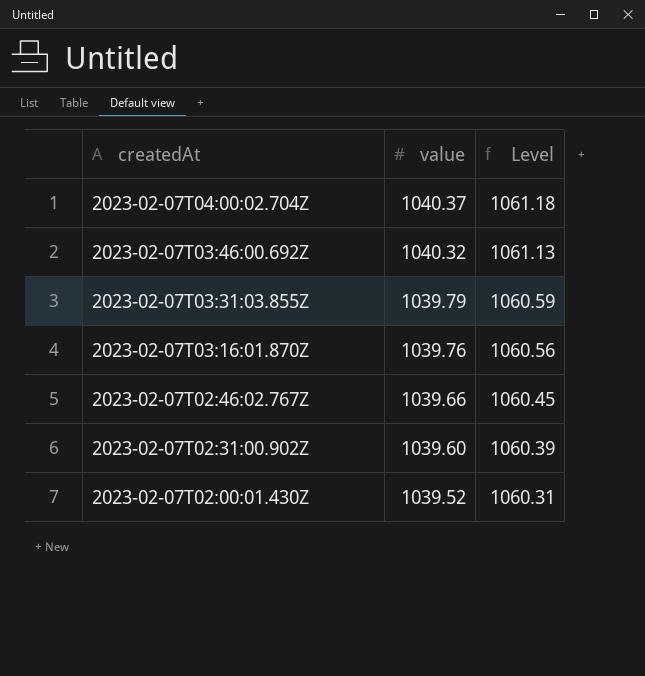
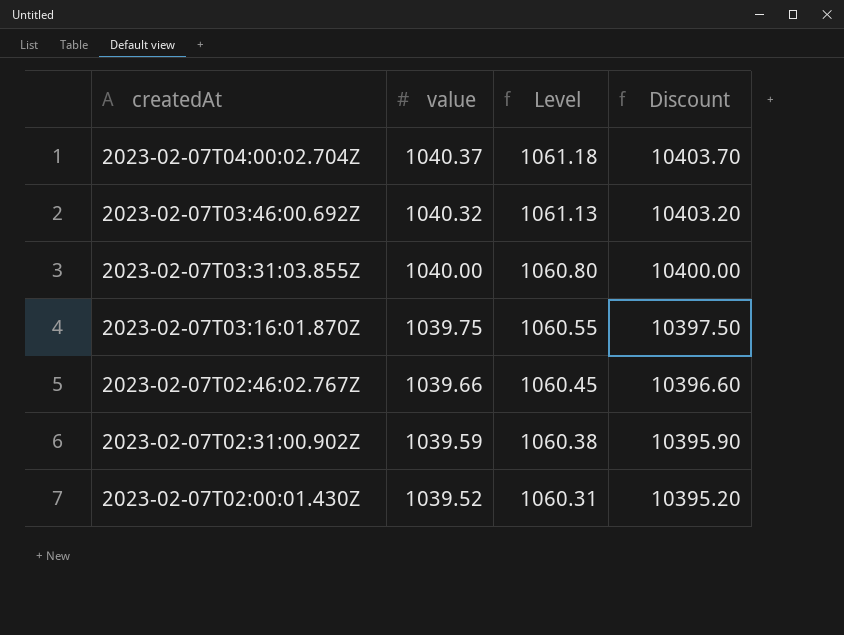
column Discount | formula: none -> [value] * 10
2023-02-07T03:31:03.855Z | value: 1039.79 -> 1040.00
2023-02-07T03:31:03.855Z | Level: 1060.59 -> 1060.80
2023-02-07T03:16:01.870Z | value: 1039.76 -> 1039.75
2023-02-07T03:16:01.870Z | Level: 1060.56 -> 1060.55
2023-02-07T02:31:00.902Z | value: 1039.60 -> 1039.59
2023-02-07T02:31:00.902Z | Level: 1060.39 -> 1060.38

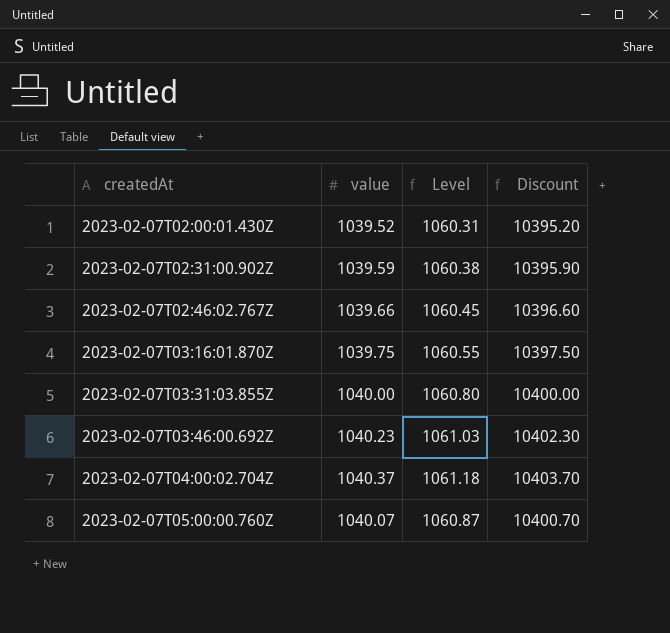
row order: createdAt descending -> createdAt ascending
2023-02-07T03:46:00.692Z | value: 1040.32 -> 1040.23
2023-02-07T03:46:00.692Z | Level: 1061.13 -> 1061.03
2023-02-07T03:46:00.692Z | Discount: 10403.20 -> 10402.30
row 2023-02-07T05:00:00.760Z: none -> 1040.07 | 1060.87 | 10400.70

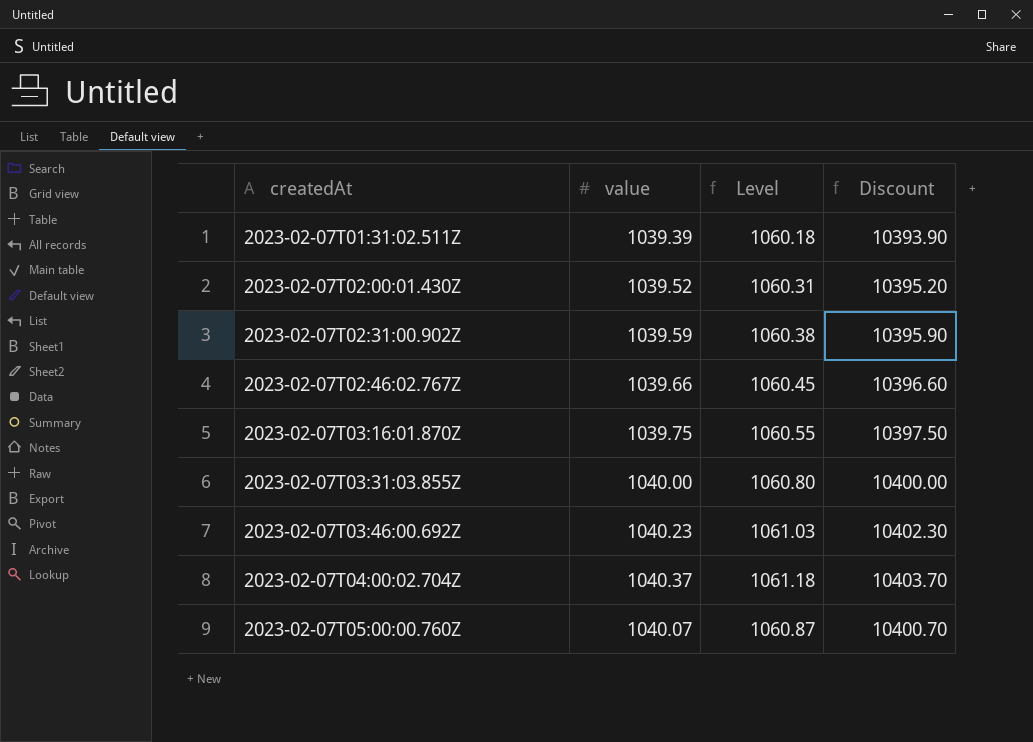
row 2023-02-07T01:31:02.511Z: none -> 1039.39 | 1060.18 | 10393.90

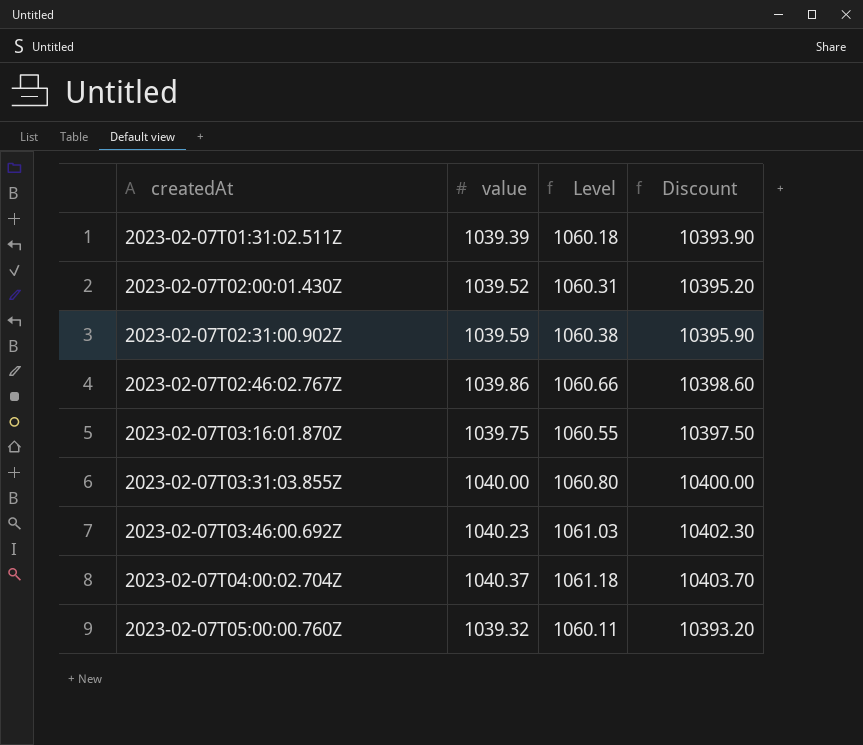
2023-02-07T02:46:02.767Z | value: 1039.66 -> 1039.86
2023-02-07T02:46:02.767Z | Level: 1060.45 -> 1060.66
2023-02-07T02:46:02.767Z | Discount: 10396.60 -> 10398.60
2023-02-07T05:00:00.760Z | value: 1040.07 -> 1039.32
2023-02-07T05:00:00.760Z | Level: 1060.87 -> 1060.11
2023-02-07T05:00:00.760Z | Discount: 10400.70 -> 10393.20

